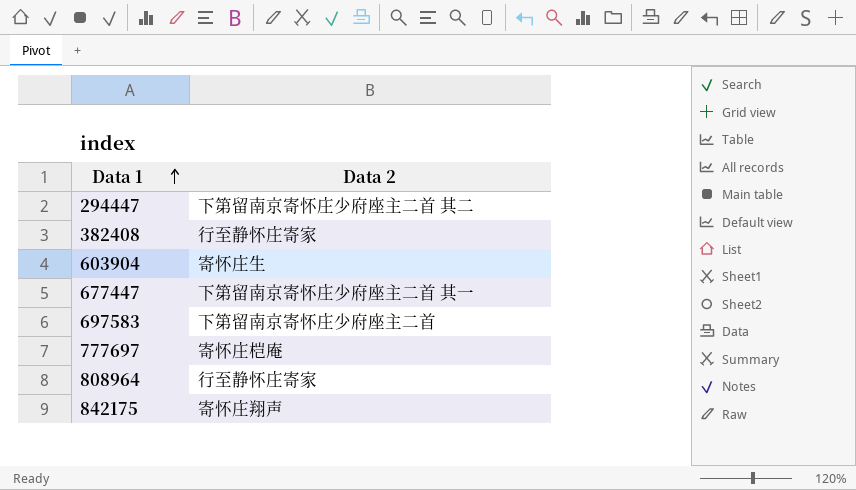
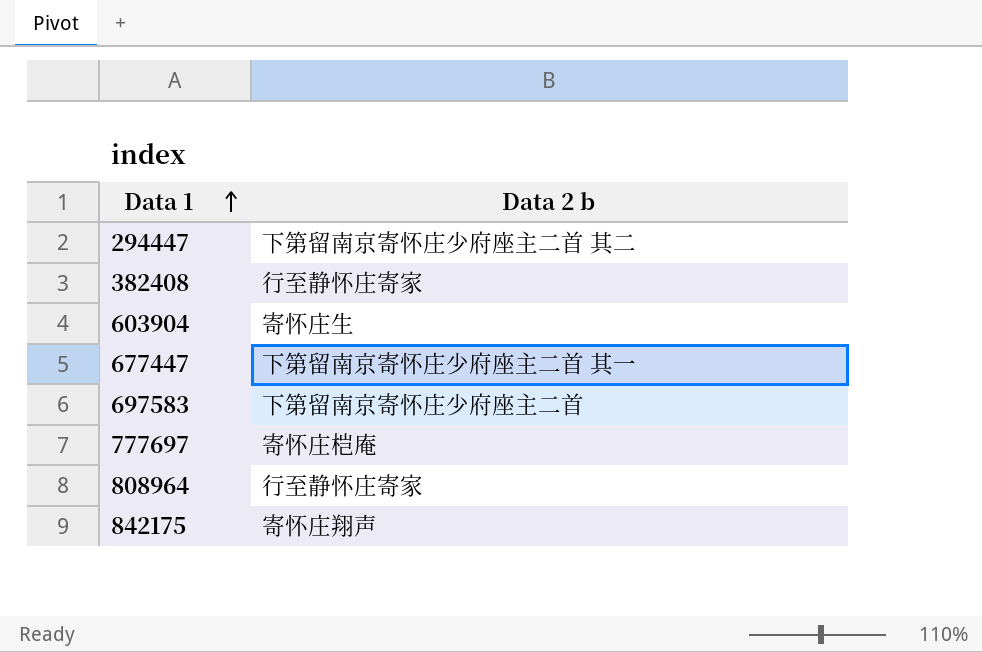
column name: Data 2 -> Data 2 b

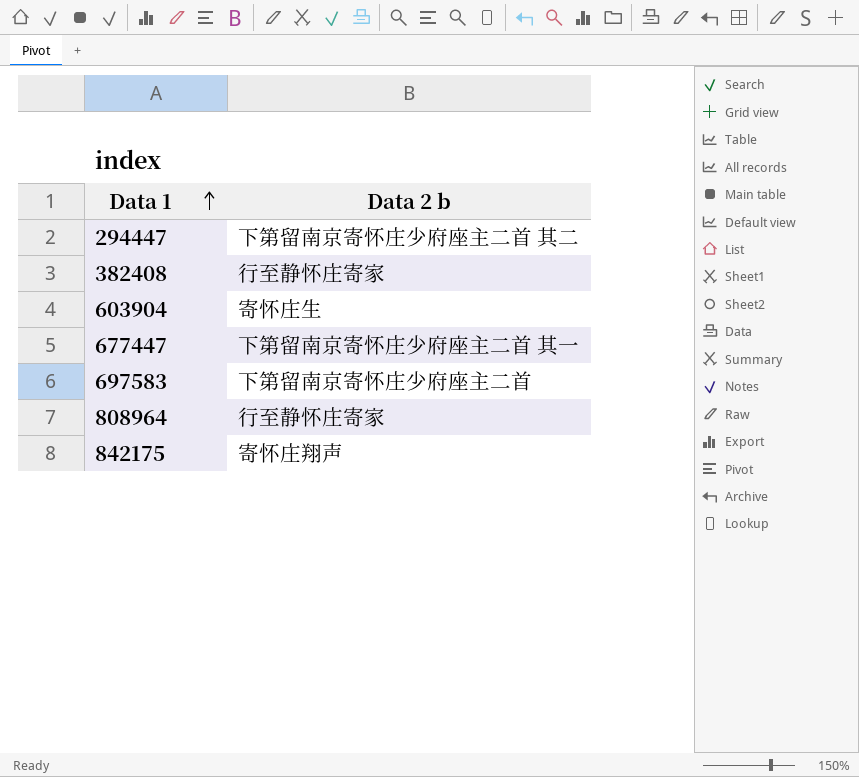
row 777697: 寄怀庄桤庵 -> none

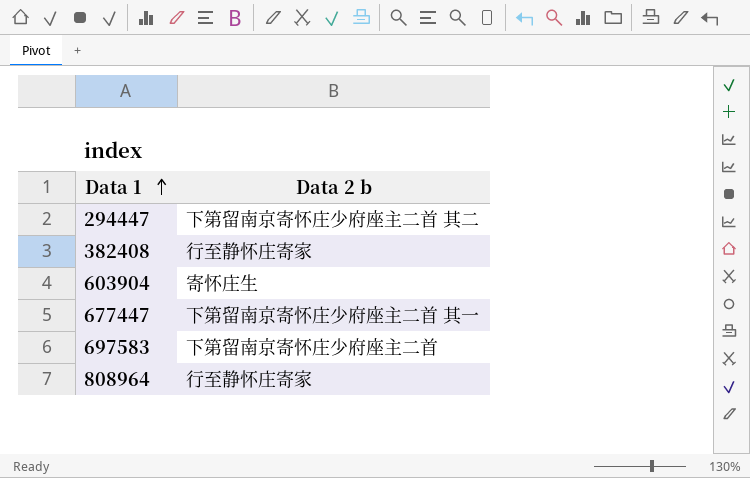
row 842175: 寄怀庄翔声 -> none

